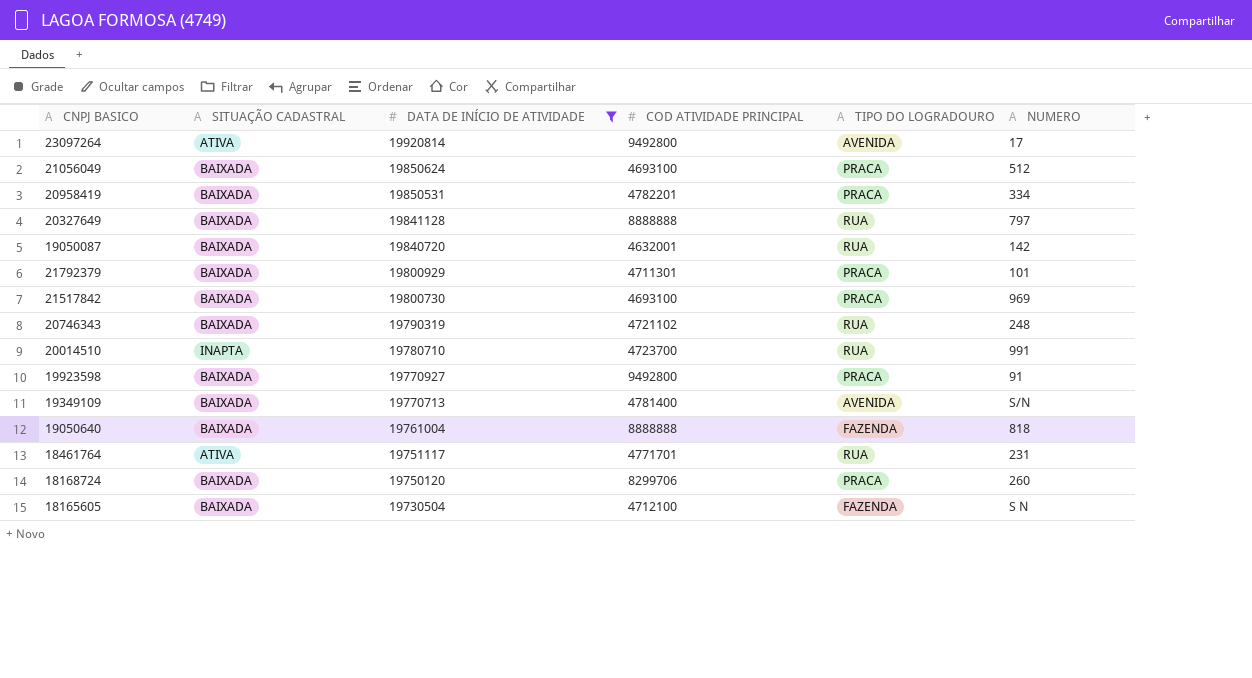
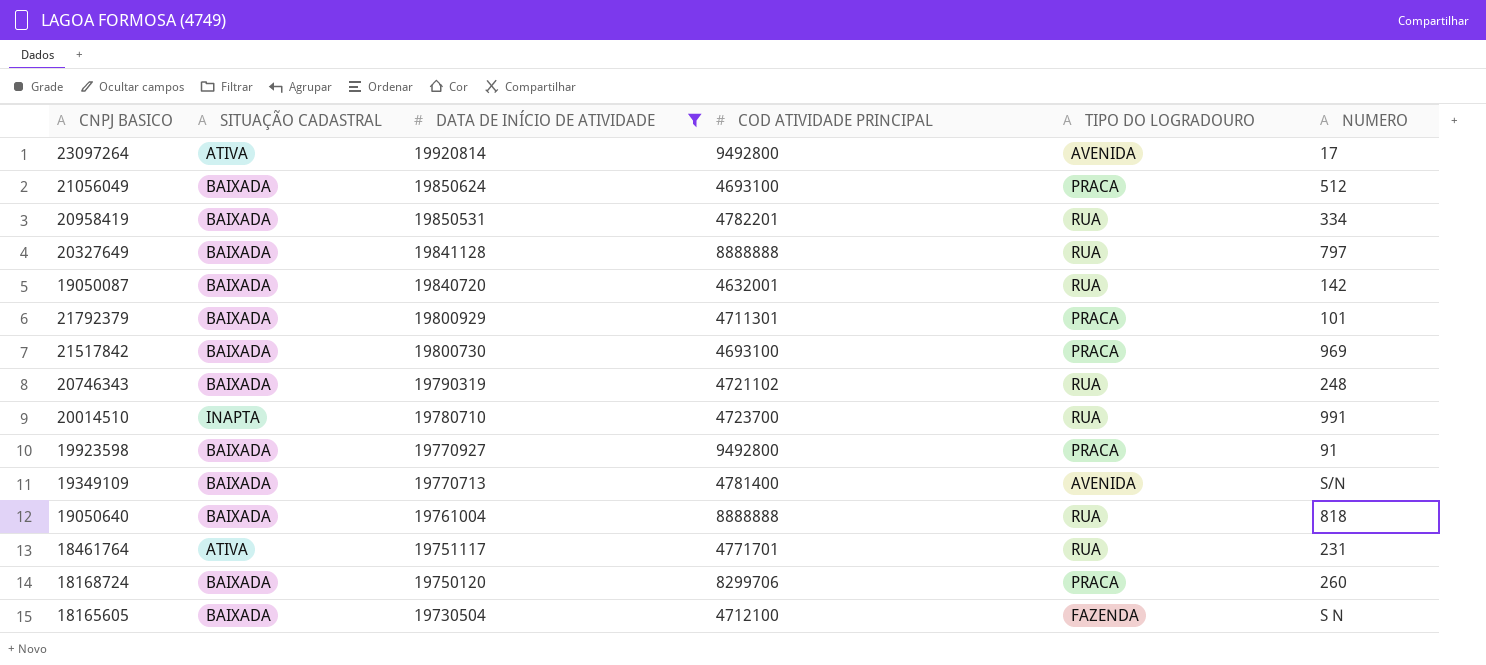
20958419 | TIPO DO LOGRADOURO: PRACA -> RUA
19050640 | TIPO DO LOGRADOURO: FAZENDA -> RUA

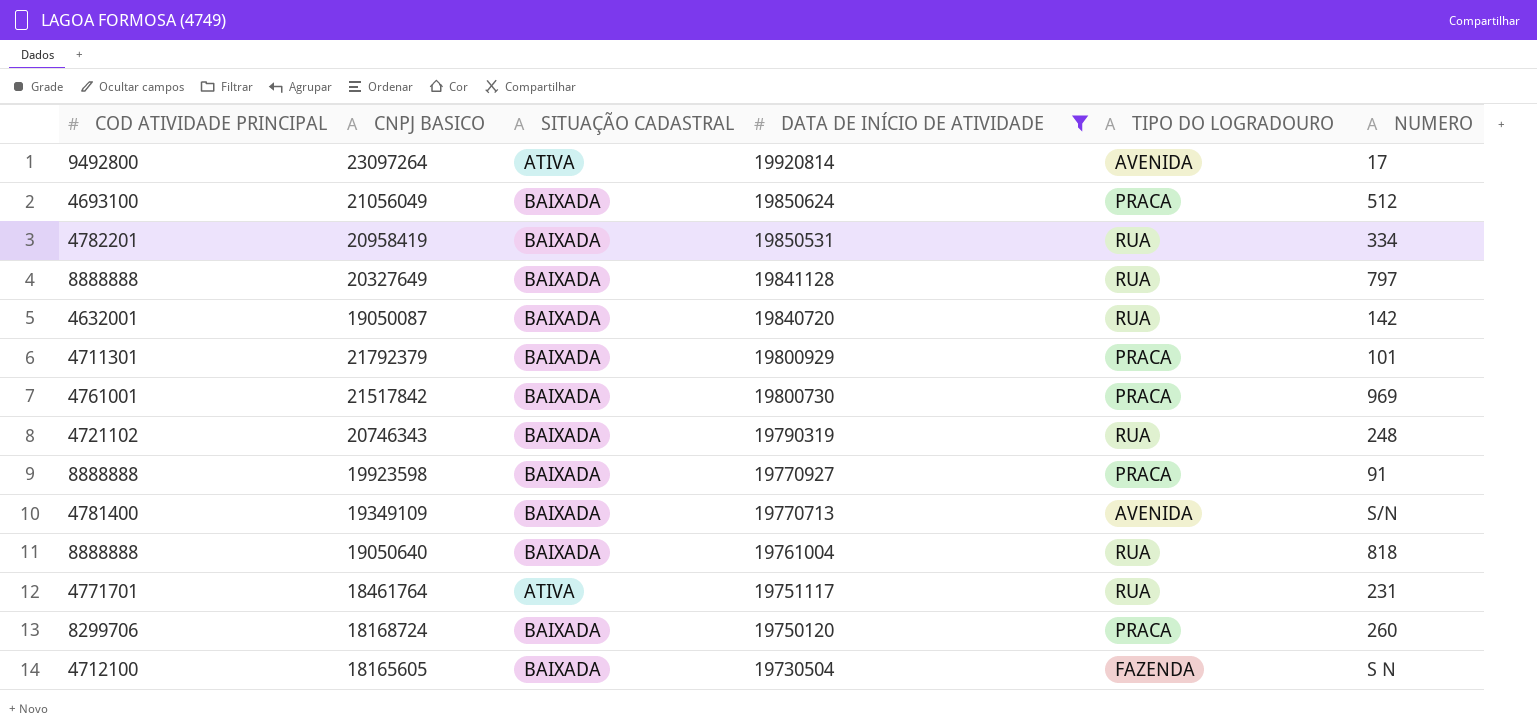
column COD ATIVIDADE PRINCIPAL | position: 4 -> 1
row 20014510: INAPTA | 19780710 | 4723700 | RUA | 991 -> none
21517842 | COD ATIVIDADE PRINCIPAL: 4693100 -> 4761001
19923598 | COD ATIVIDADE PRINCIPAL: 9492800 -> 8888888

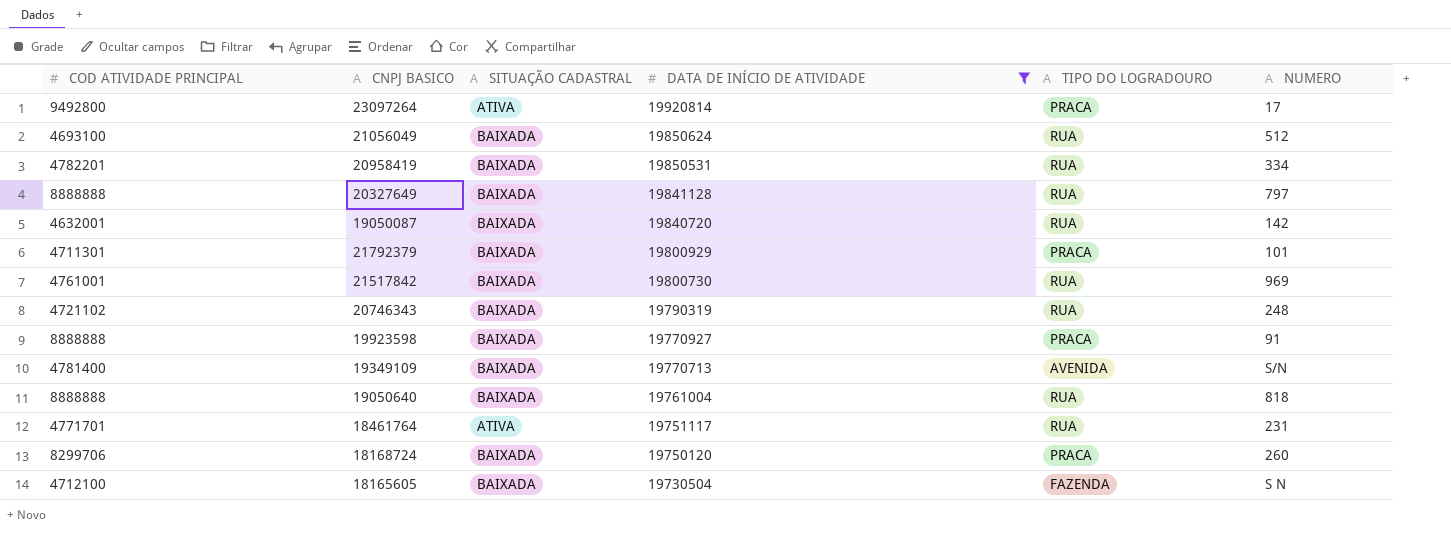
23097264 | TIPO DO LOGRADOURO: AVENIDA -> PRACA
21056049 | TIPO DO LOGRADOURO: PRACA -> RUA
21517842 | TIPO DO LOGRADOURO: PRACA -> RUA

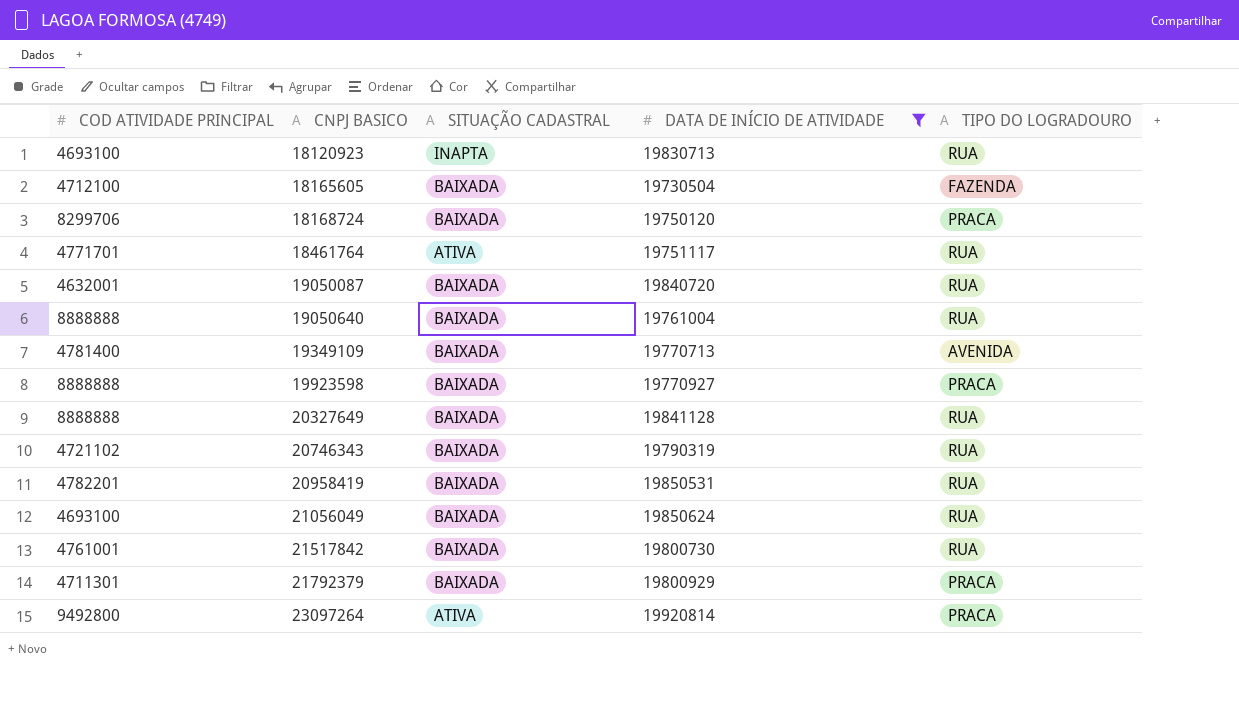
row order: DATA DE INÍCIO DE ATIVIDADE descending -> CNPJ BASICO ascending
column NUMERO | position: 6 -> none
row 18120923: none -> 4693100 | INAPTA | 19830713 | RUA

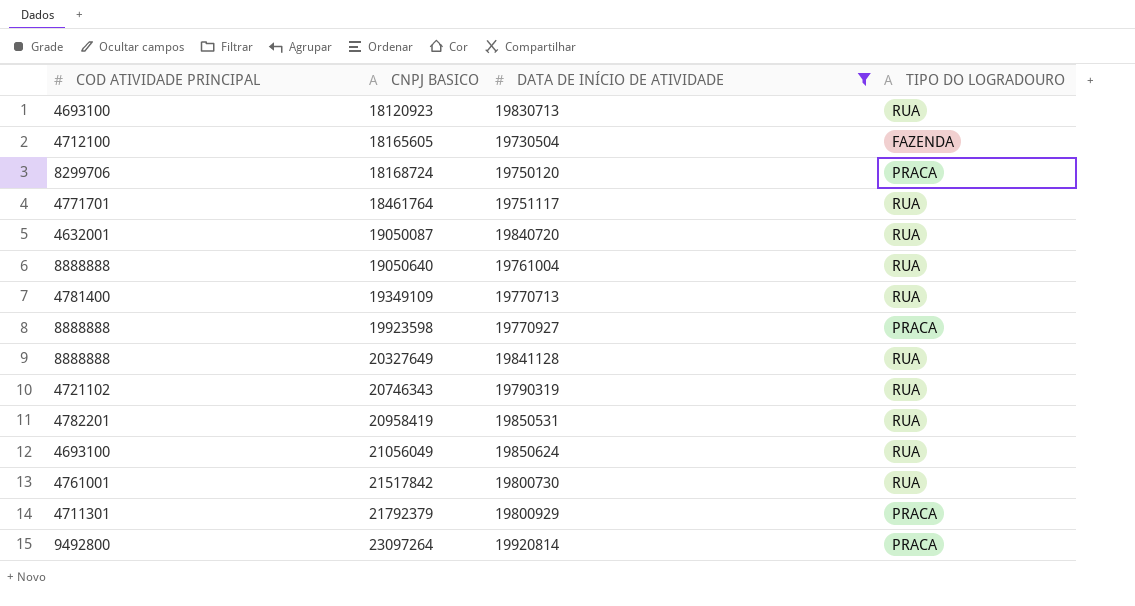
column SITUAÇÃO CADASTRAL | position: 3 -> none
19349109 | TIPO DO LOGRADOURO: AVENIDA -> RUA

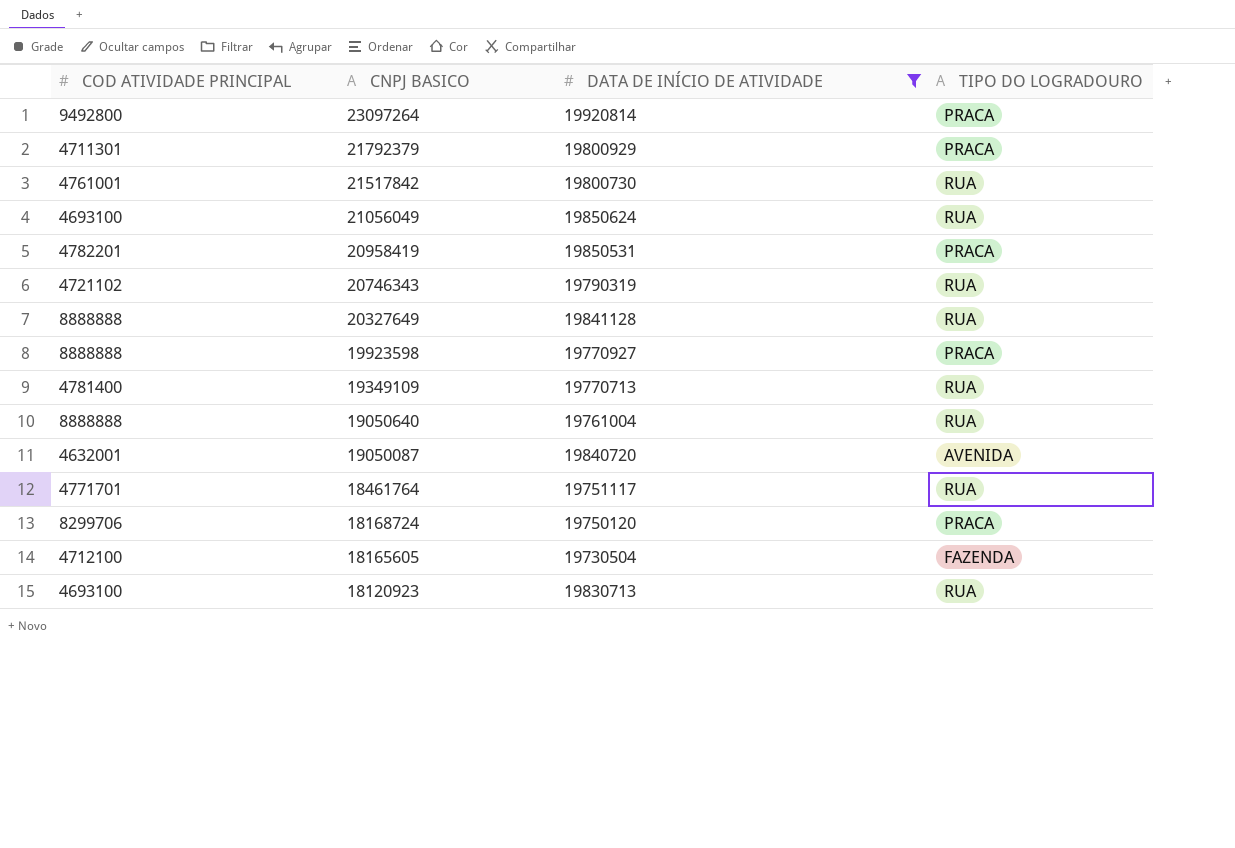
row order: CNPJ BASICO ascending -> CNPJ BASICO descending
20958419 | TIPO DO LOGRADOURO: RUA -> PRACA
19050087 | TIPO DO LOGRADOURO: RUA -> AVENIDA

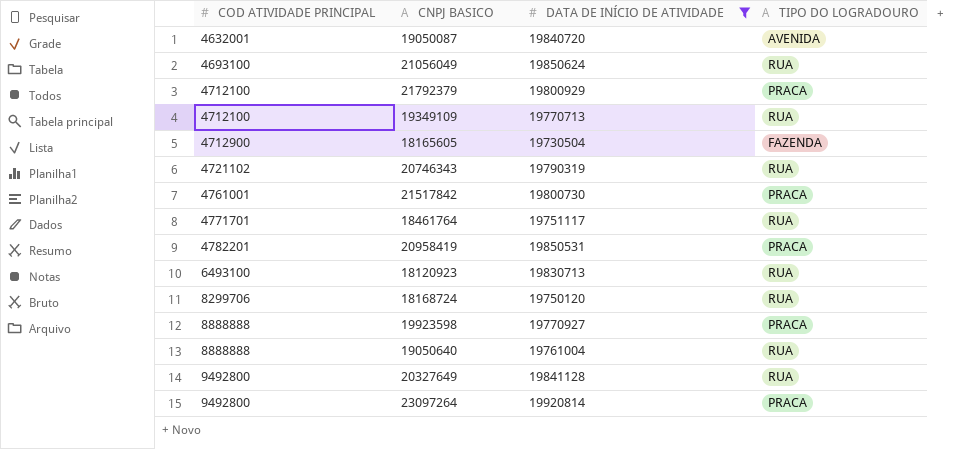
row order: CNPJ BASICO descending -> COD ATIVIDADE PRINCIPAL ascending
21792379 | COD ATIVIDADE PRINCIPAL: 4711301 -> 4712100
19349109 | COD ATIVIDADE PRINCIPAL: 4781400 -> 4712100
18165605 | COD ATIVIDADE PRINCIPAL: 4712100 -> 4712900
21517842 | TIPO DO LOGRADOURO: RUA -> PRACA
18120923 | COD ATIVIDADE PRINCIPAL: 4693100 -> 6493100
18168724 | TIPO DO LOGRADOURO: PRACA -> RUA
20327649 | COD ATIVIDADE PRINCIPAL: 8888888 -> 9492800

